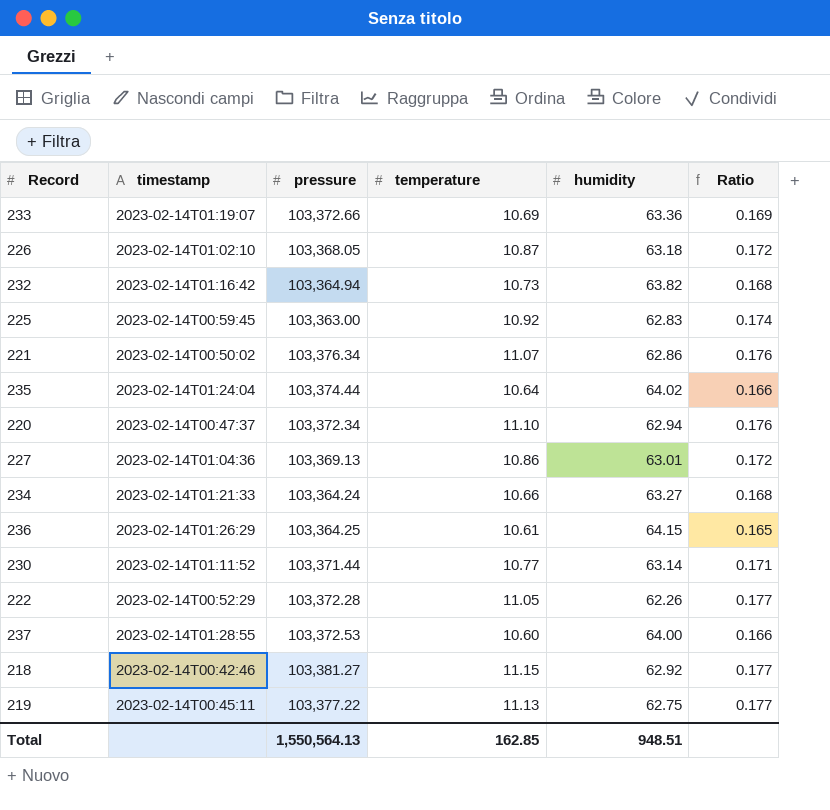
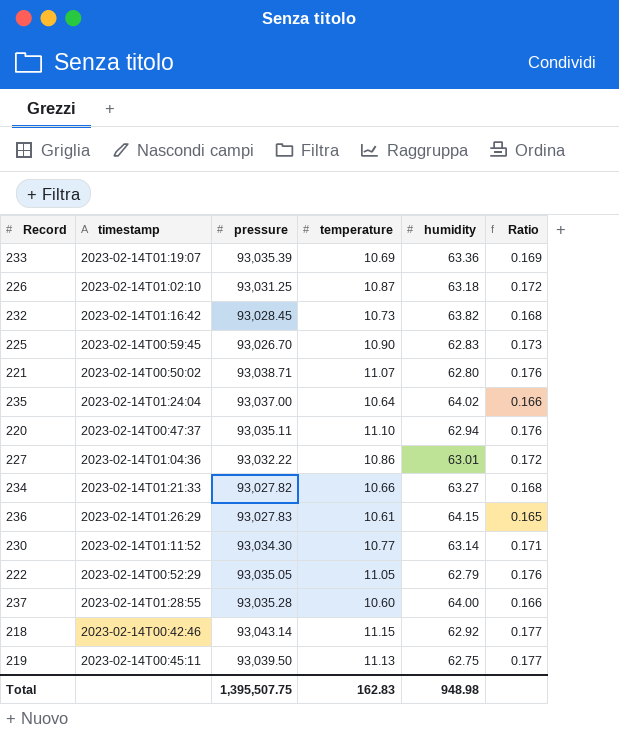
233 | pressure: 103,372.66 -> 93,035.39
226 | pressure: 103,368.05 -> 93,031.25
232 | pressure: 103,364.94 -> 93,028.45
225 | pressure: 103,363.00 -> 93,026.70
225 | temperature: 10.92 -> 10.90
225 | Ratio: 0.174 -> 0.173
221 | pressure: 103,376.34 -> 93,038.71
221 | humidity: 62.86 -> 62.80
235 | pressure: 103,374.44 -> 93,037.00
220 | pressure: 103,372.34 -> 93,035.11
227 | pressure: 103,369.13 -> 93,032.22
234 | pressure: 103,364.24 -> 93,027.82
236 | pressure: 103,364.25 -> 93,027.83
230 | pressure: 103,371.44 -> 93,034.30
222 | pressure: 103,372.28 -> 93,035.05
222 | humidity: 62.26 -> 62.79
222 | Ratio: 0.177 -> 0.176
237 | pressure: 103,372.53 -> 93,035.28
218 | pressure: 103,381.27 -> 93,043.14
219 | pressure: 103,377.22 -> 93,039.50
Total | pressure: 1,550,564.13 -> 1,395,507.75
Total | temperature: 162.85 -> 162.83
Total | humidity: 948.51 -> 948.98

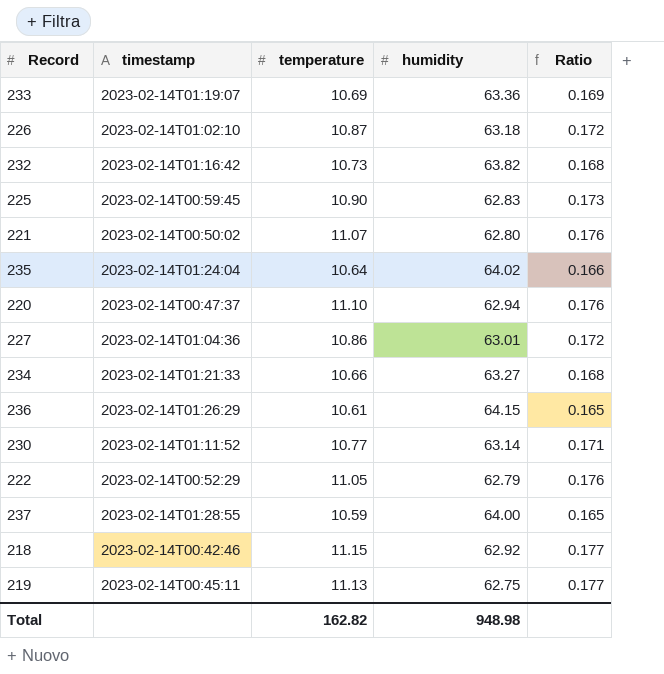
column pressure | position: 3 -> none
237 | temperature: 10.60 -> 10.59
237 | Ratio: 0.166 -> 0.165
Total | temperature: 162.83 -> 162.82

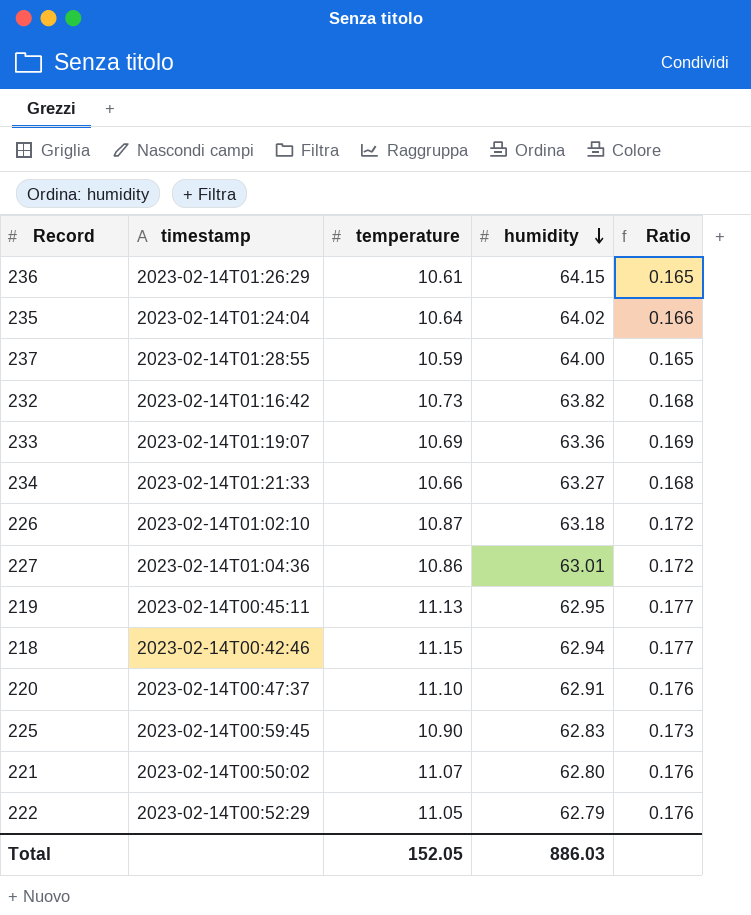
row order: none -> humidity descending
row 230: 2023-02-14T01:11:52 | 10.77 | 63.14 | 0.171 -> none
219 | humidity: 62.75 -> 62.95
218 | humidity: 62.92 -> 62.94
220 | humidity: 62.94 -> 62.91
Total | temperature: 162.82 -> 152.05
Total | humidity: 948.98 -> 886.03

